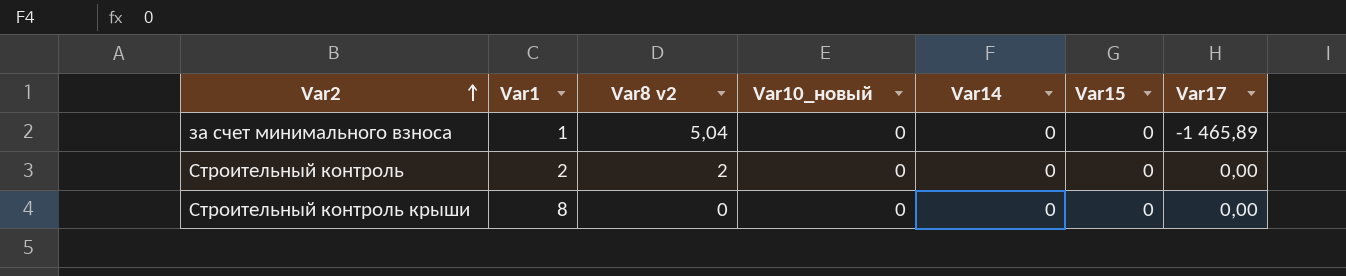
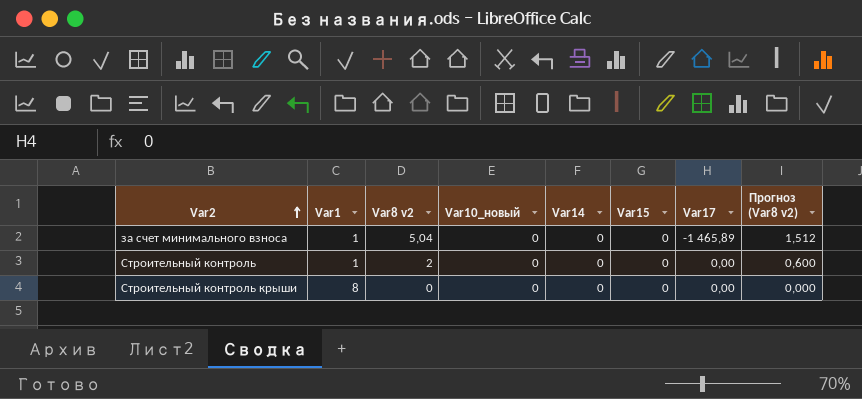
column Прогноз (Var8 v2) | formula: none -> [Var8 v2] * 0,3
Строительный контроль | Var1: 2 -> 1

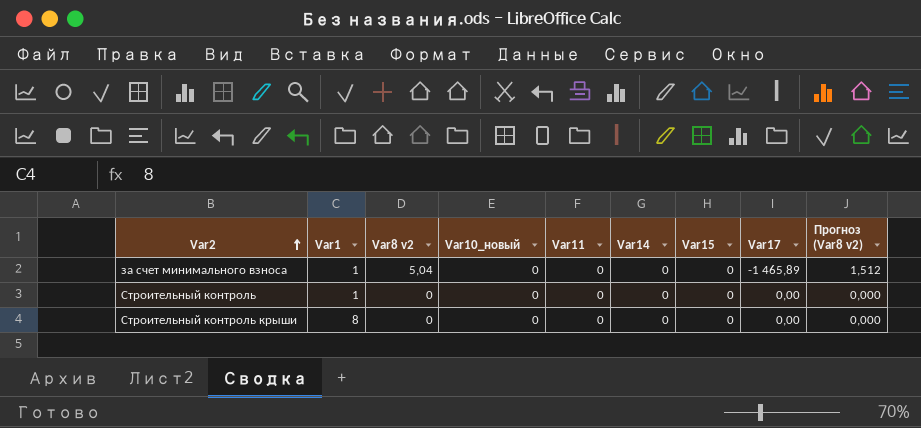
column Var11 | position: none -> 5
Строительный контроль | Var8 v2: 2 -> 0
Строительный контроль | Прогноз (Var8 v2): 0,600 -> 0,000

